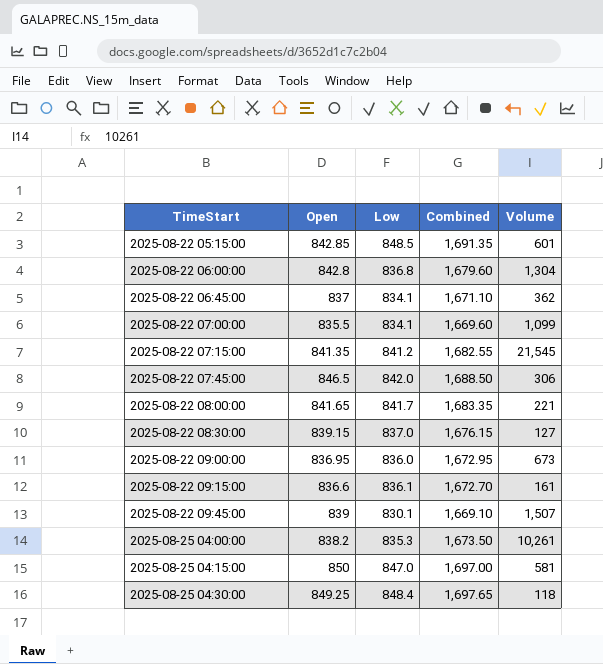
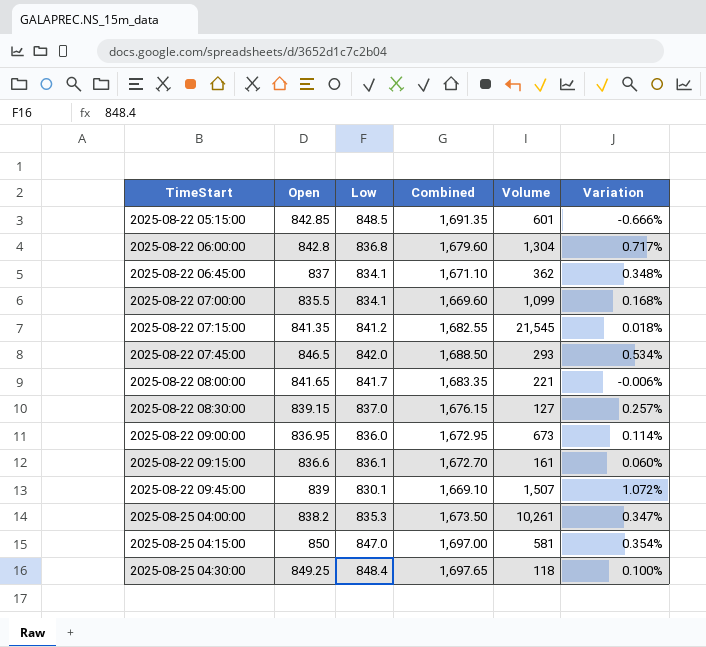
column Variation | formula: none -> ([Open] - [Low]) / [Low]
2025-08-22 07:45:00 | Volume: 306 -> 293

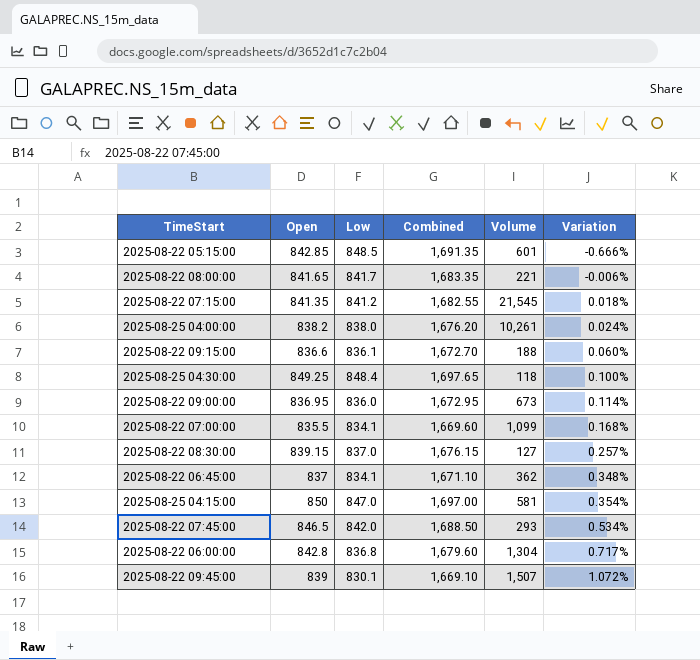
row order: TimeStart ascending -> Variation ascending
2025-08-25 04:00:00 | Low: 835.3 -> 838.0
2025-08-25 04:00:00 | Combined: 1,673.50 -> 1,676.20
2025-08-25 04:00:00 | Variation: 0.347% -> 0.024%
2025-08-22 09:15:00 | Volume: 161 -> 188

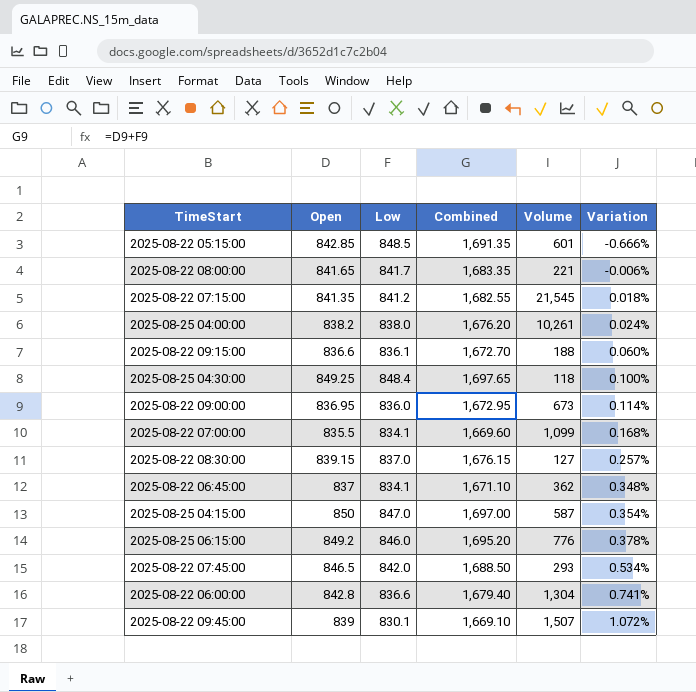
2025-08-25 04:15:00 | Volume: 581 -> 587
row 2025-08-25 06:15:00: none -> 849.2 | 846.0 | 1,695.20 | 776 | 0.378%
2025-08-22 06:00:00 | Low: 836.8 -> 836.6
2025-08-22 06:00:00 | Combined: 1,679.60 -> 1,679.40
2025-08-22 06:00:00 | Variation: 0.717% -> 0.741%

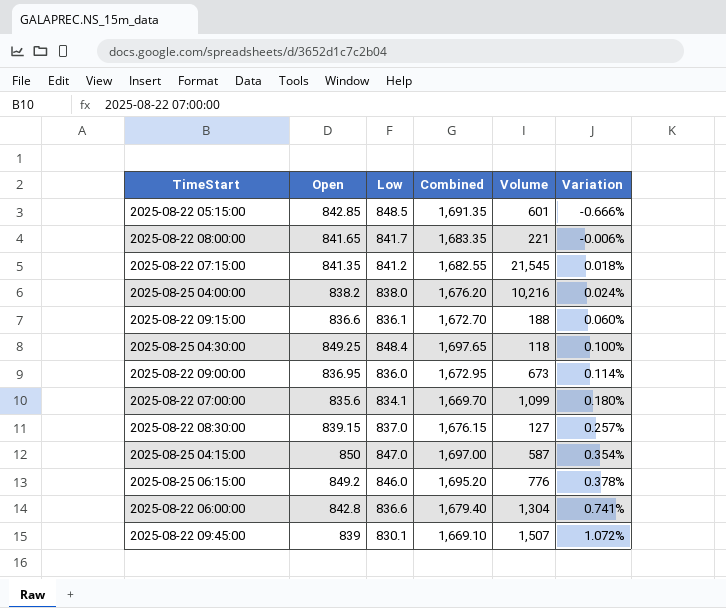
row 2025-08-22 06:45:00: 837 | 834.1 | 1,671.10 | 362 | 0.348% -> none
row 2025-08-22 07:45:00: 846.5 | 842.0 | 1,688.50 | 293 | 0.534% -> none
2025-08-25 04:00:00 | Volume: 10,261 -> 10,216
2025-08-22 07:00:00 | Open: 835.5 -> 835.6
2025-08-22 07:00:00 | Combined: 1,669.60 -> 1,669.70
2025-08-22 07:00:00 | Variation: 0.168% -> 0.180%

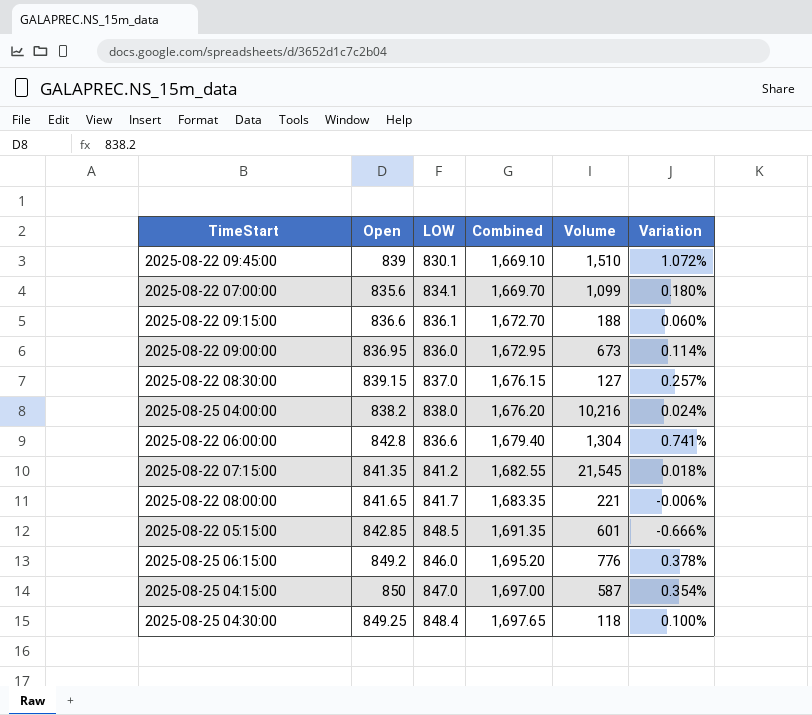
row order: Variation ascending -> Combined ascending
column name: Low -> LOW
2025-08-22 09:45:00 | Volume: 1,507 -> 1,510

